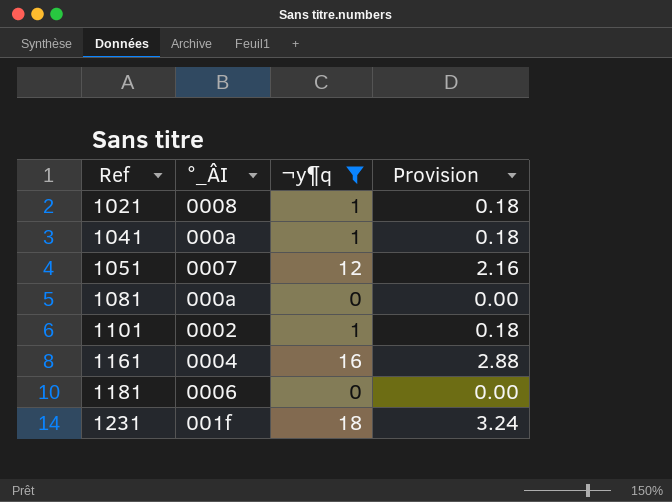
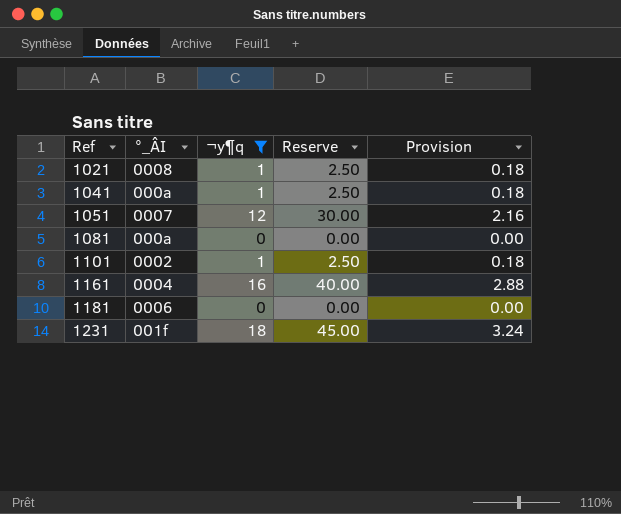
column Reserve | formula: none -> [¬y¶q] * 2.5

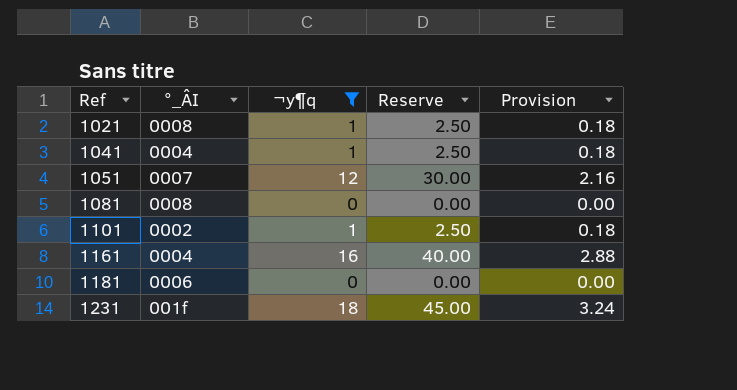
1041 | °_ÂI: 000a -> 0004
1081 | °_ÂI: 000a -> 0008

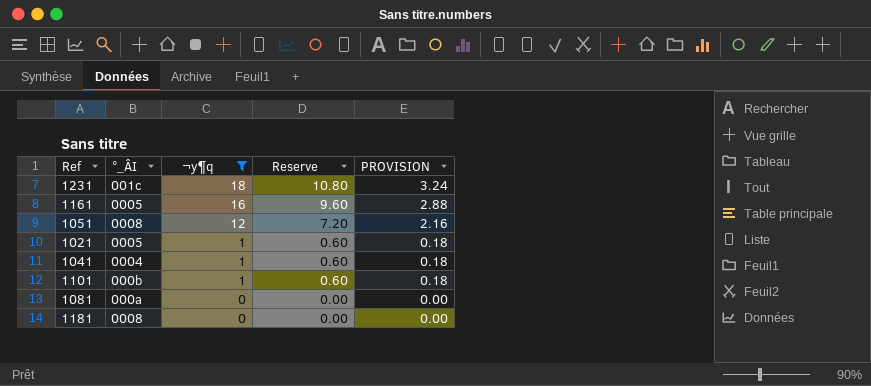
row order: Ref ascending -> ¬y¶q descending
column Reserve | formula: [¬y¶q] * 2.5 -> [¬y¶q] * 0.6
column name: Provision -> PROVISION
1231 | °_ÂI: 001f -> 001c
1161 | °_ÂI: 0004 -> 0005
1051 | °_ÂI: 0007 -> 0008
1021 | °_ÂI: 0008 -> 0005
1101 | °_ÂI: 0002 -> 000b
1081 | °_ÂI: 0008 -> 000a
1181 | °_ÂI: 0006 -> 0008

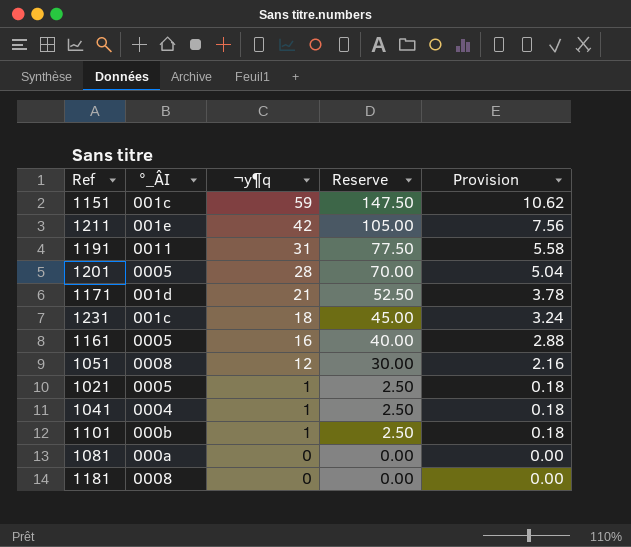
filter: ¬y¶q <= 18 -> none
column Reserve | formula: [¬y¶q] * 0.6 -> [¬y¶q] * 2.5
column name: PROVISION -> Provision

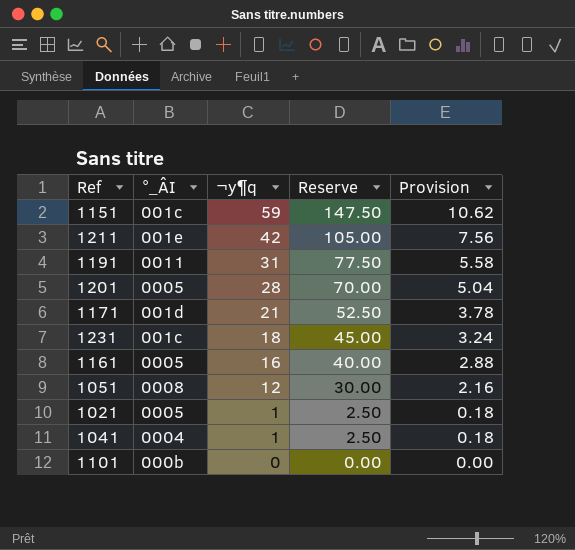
row 1081: 000a | 0 | 0.00 | 0.00 -> none
row 1181: 0008 | 0 | 0.00 | 0.00 -> none
1101 | ¬y¶q: 1 -> 0
1101 | Reserve: 2.50 -> 0.00
1101 | Provision: 0.18 -> 0.00

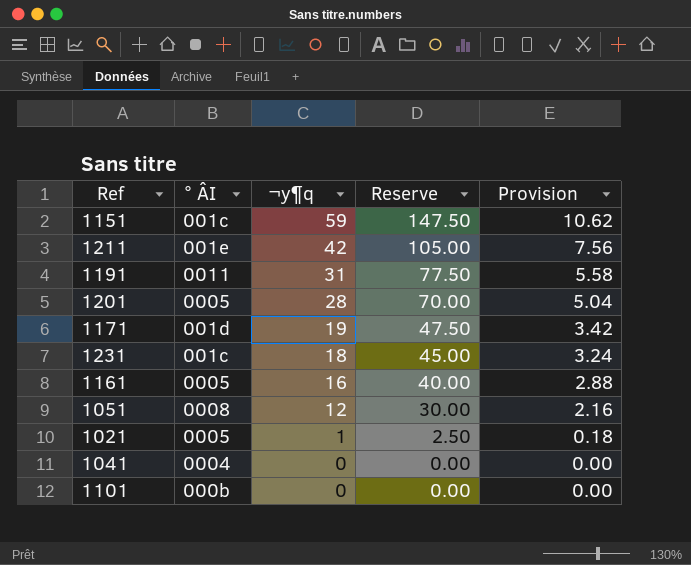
column name: °_ÂI -> ° ÂI
1171 | ¬y¶q: 21 -> 19
1171 | Reserve: 52.50 -> 47.50
1171 | Provision: 3.78 -> 3.42
1041 | ¬y¶q: 1 -> 0
1041 | Reserve: 2.50 -> 0.00
1041 | Provision: 0.18 -> 0.00

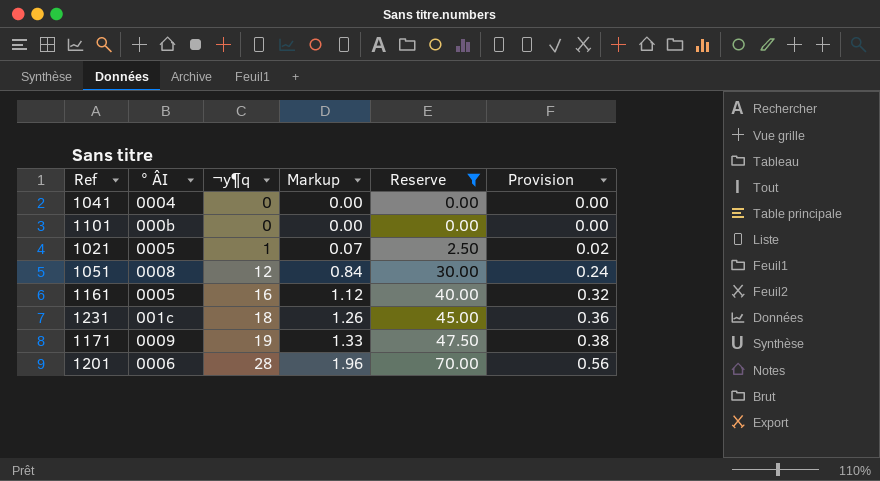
filter: none -> Reserve <= 70.00
row order: ¬y¶q descending -> ¬y¶q ascending
column Markup | formula: none -> [¬y¶q] * 0.07
column Provision | formula: [¬y¶q] * 0.18 -> [¬y¶q] * 0.02
1171 | ° ÂI: 001d -> 0009
1201 | ° ÂI: 0005 -> 0006

